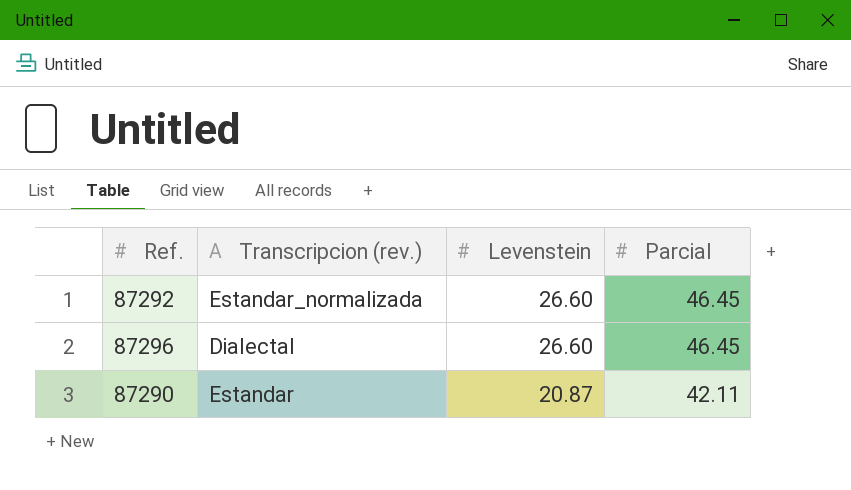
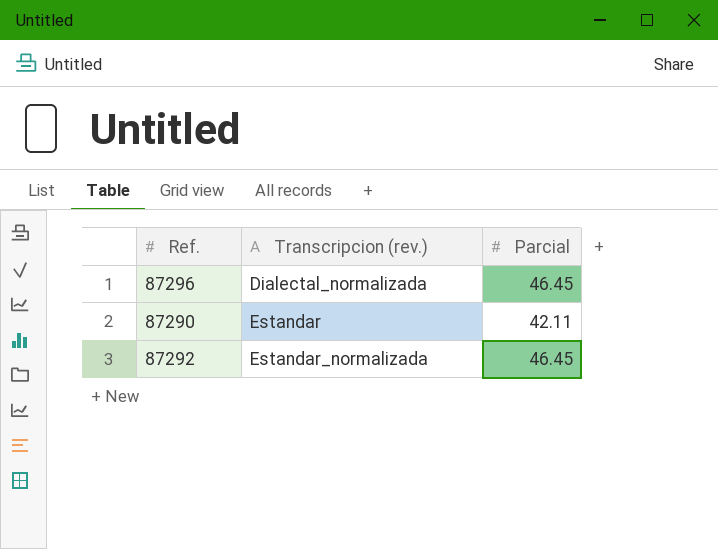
row order: Levenstein descending -> Transcripcion (rev.) ascending
column Levenstein | position: 3 -> none
87296 | Transcripcion (rev.): Dialectal -> Dialectal_normalizada

